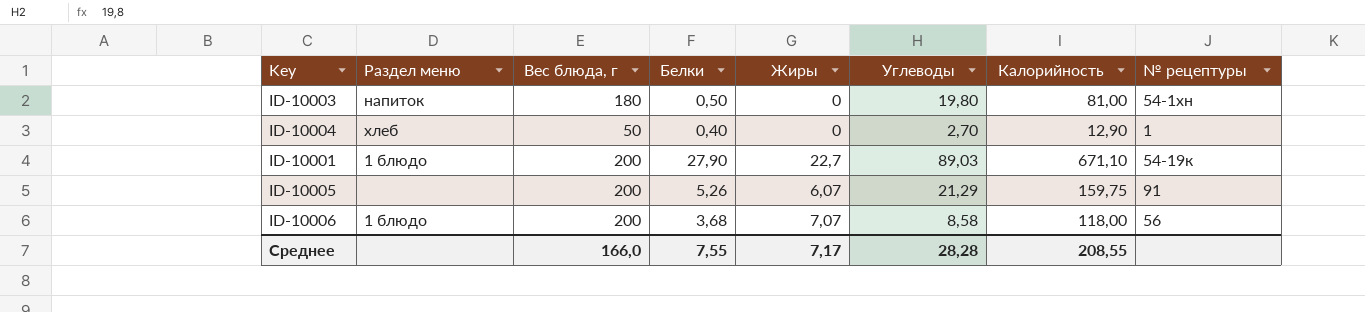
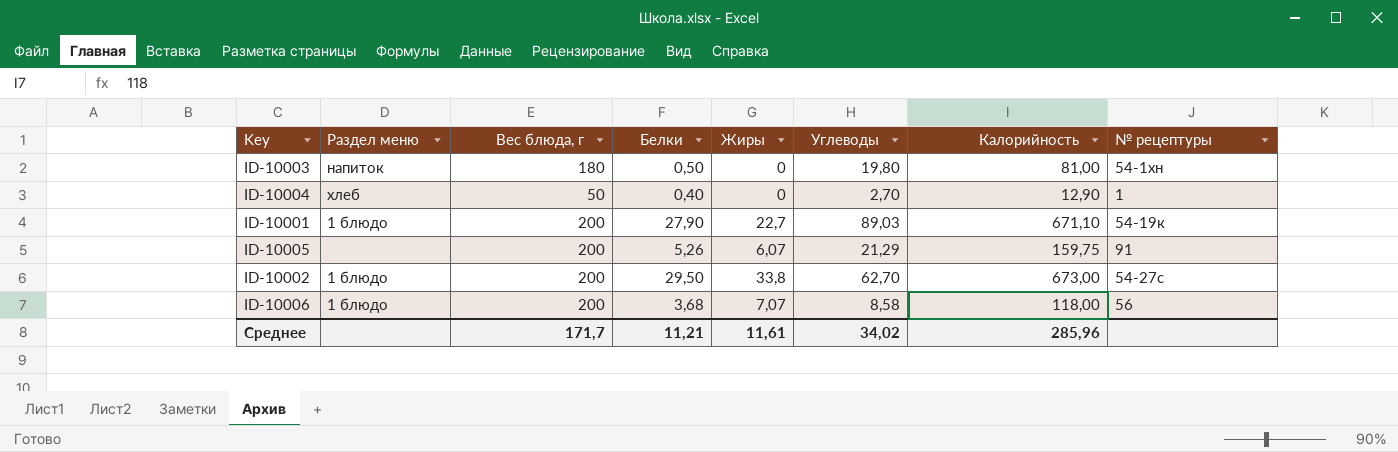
row ID-10002: none -> 1 блюдо | 200 | 29,50 | 33,8 | 62,70 | 673,00 | 54-27с
Среднее | Вес блюда, г: 166,0 -> 171,7
Среднее | Белки: 7,55 -> 11,21
Среднее | Жиры: 7,17 -> 11,61
Среднее | Углеводы: 28,28 -> 34,02
Среднее | Калорийность: 208,55 -> 285,96

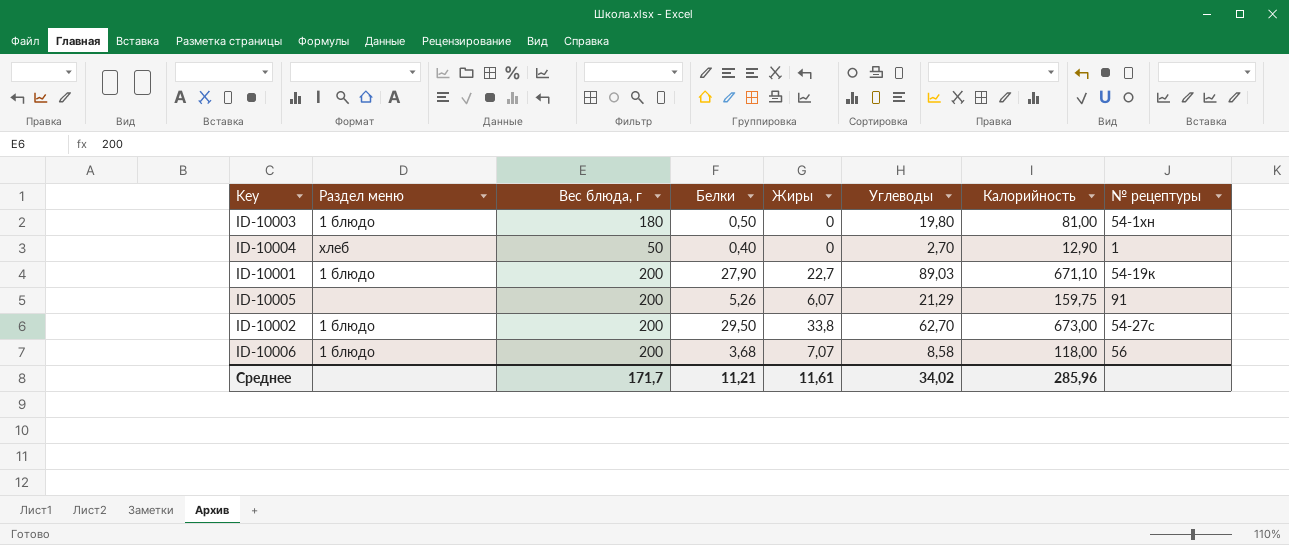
ID-10003 | Раздел меню: напиток -> 1 блюдо

